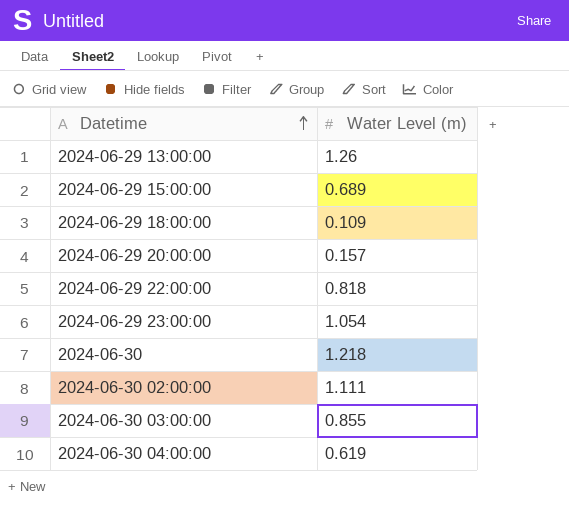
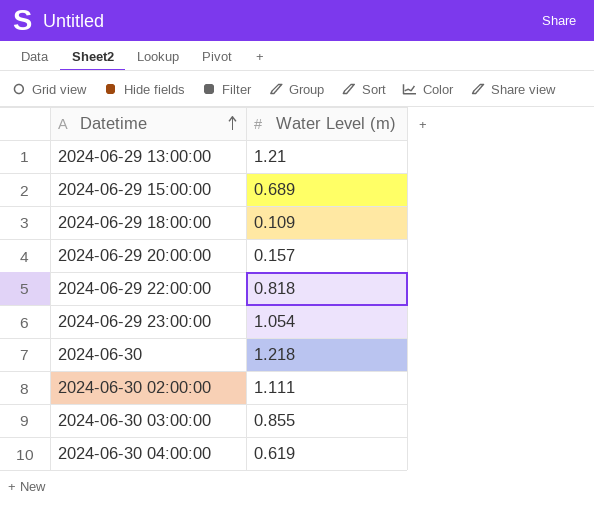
2024-06-29 13:00:00 | Water Level (m): 1.26 -> 1.21

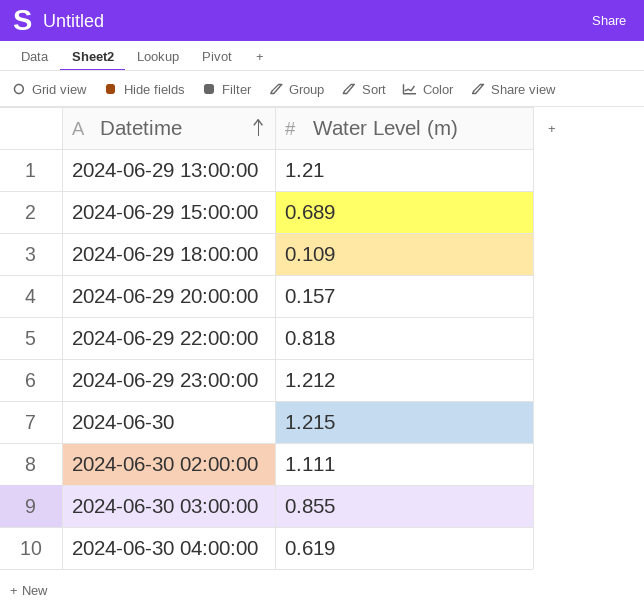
2024-06-29 23:00:00 | Water Level (m): 1.054 -> 1.212
2024-06-30 | Water Level (m): 1.218 -> 1.215

